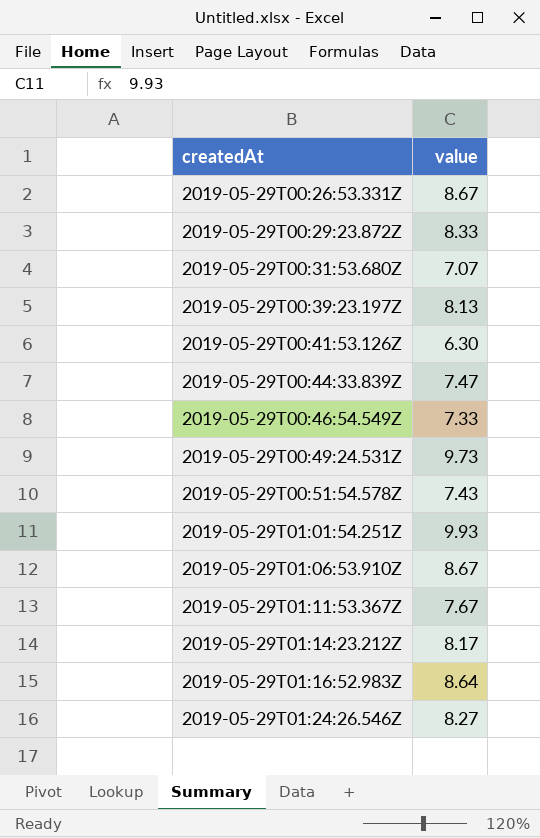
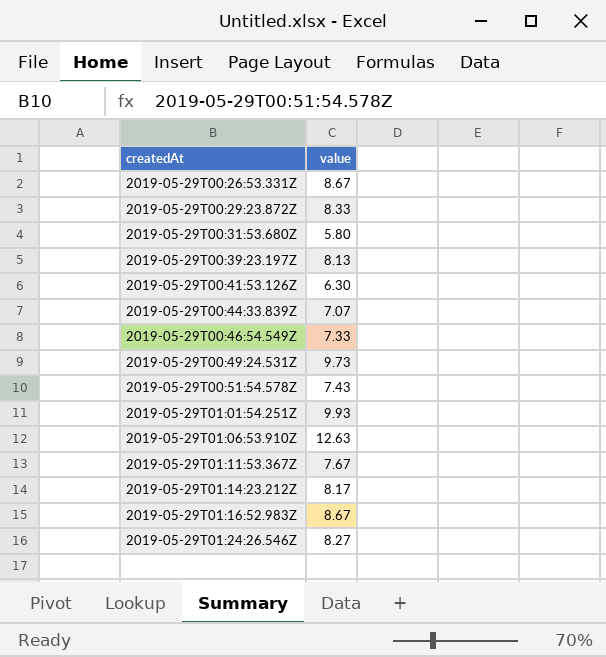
2019-05-29T00:31:53.680Z | value: 7.07 -> 5.80
2019-05-29T00:44:33.839Z | value: 7.47 -> 7.07
2019-05-29T01:06:53.910Z | value: 8.67 -> 12.63
2019-05-29T01:16:52.983Z | value: 8.64 -> 8.67

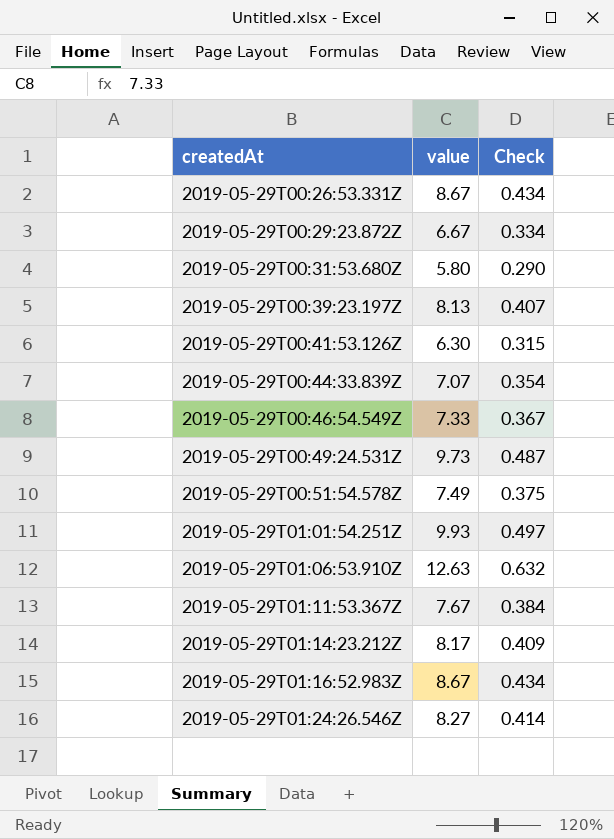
column Check | formula: none -> [value] * 0.05
2019-05-29T00:29:23.872Z | value: 8.33 -> 6.67
2019-05-29T00:51:54.578Z | value: 7.43 -> 7.49

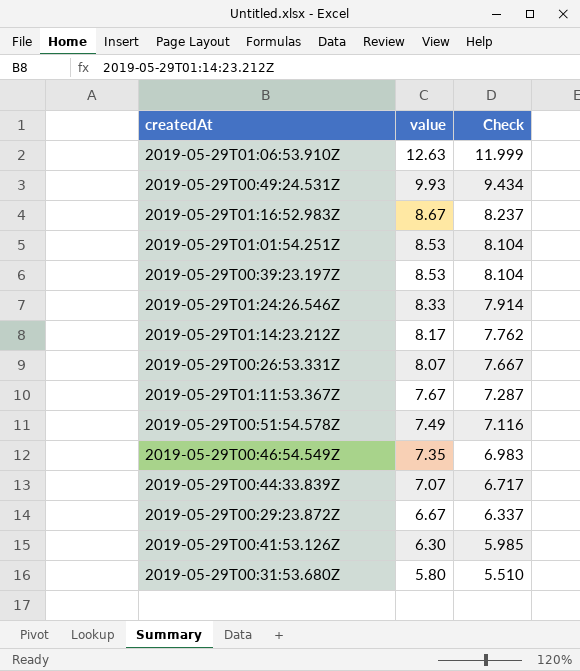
row order: createdAt ascending -> value descending
column Check | formula: [value] * 0.05 -> [value] * 0.95
2019-05-29T00:49:24.531Z | value: 9.73 -> 9.93
2019-05-29T01:01:54.251Z | value: 9.93 -> 8.53
2019-05-29T00:39:23.197Z | value: 8.13 -> 8.53
2019-05-29T01:24:26.546Z | value: 8.27 -> 8.33
2019-05-29T00:26:53.331Z | value: 8.67 -> 8.07
2019-05-29T00:46:54.549Z | value: 7.33 -> 7.35

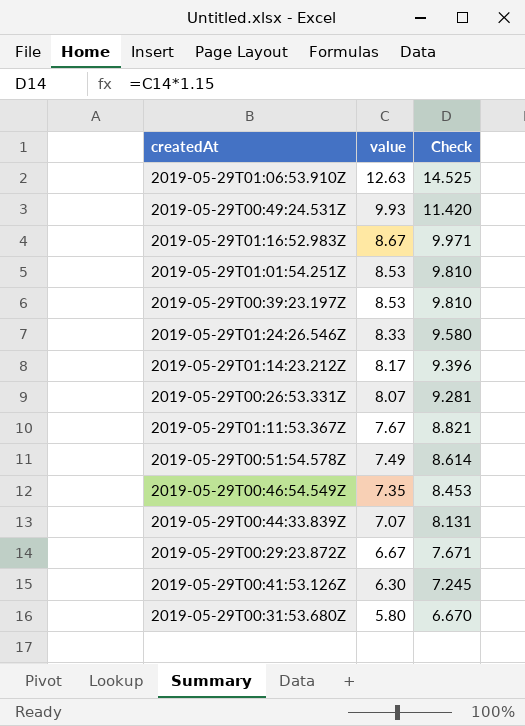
column Check | formula: [value] * 0.95 -> [value] * 1.15

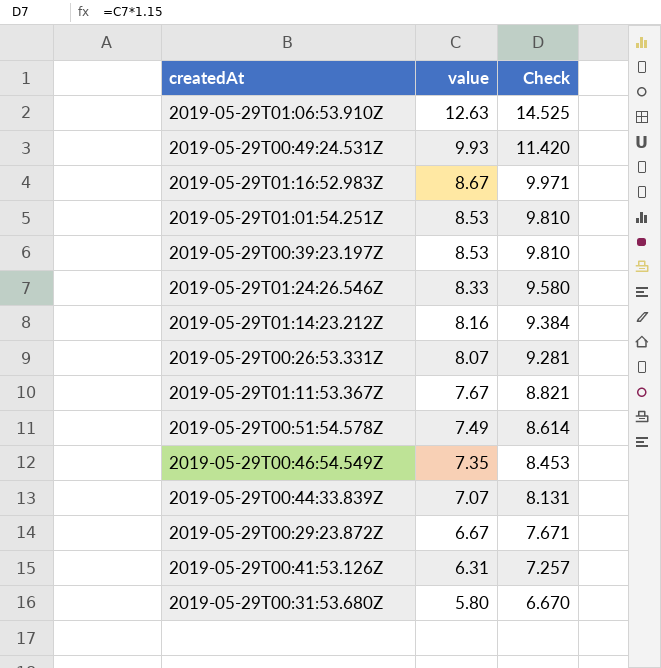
2019-05-29T01:14:23.212Z | value: 8.17 -> 8.16
2019-05-29T01:14:23.212Z | Check: 9.396 -> 9.384
2019-05-29T00:41:53.126Z | value: 6.30 -> 6.31
2019-05-29T00:41:53.126Z | Check: 7.245 -> 7.257

